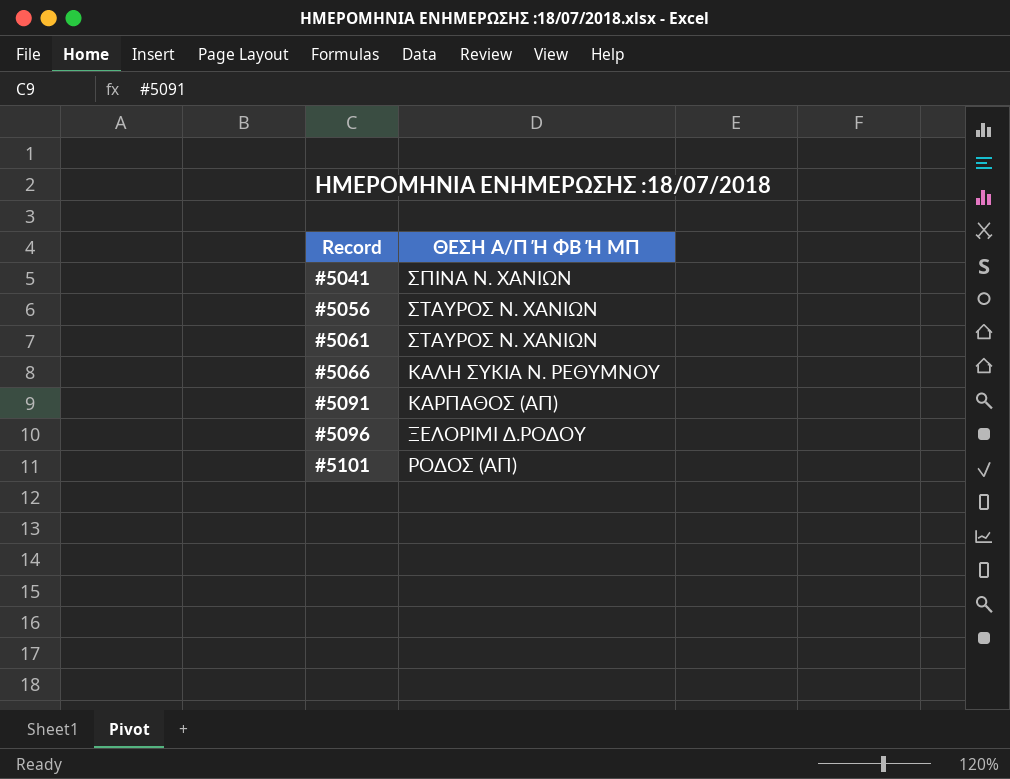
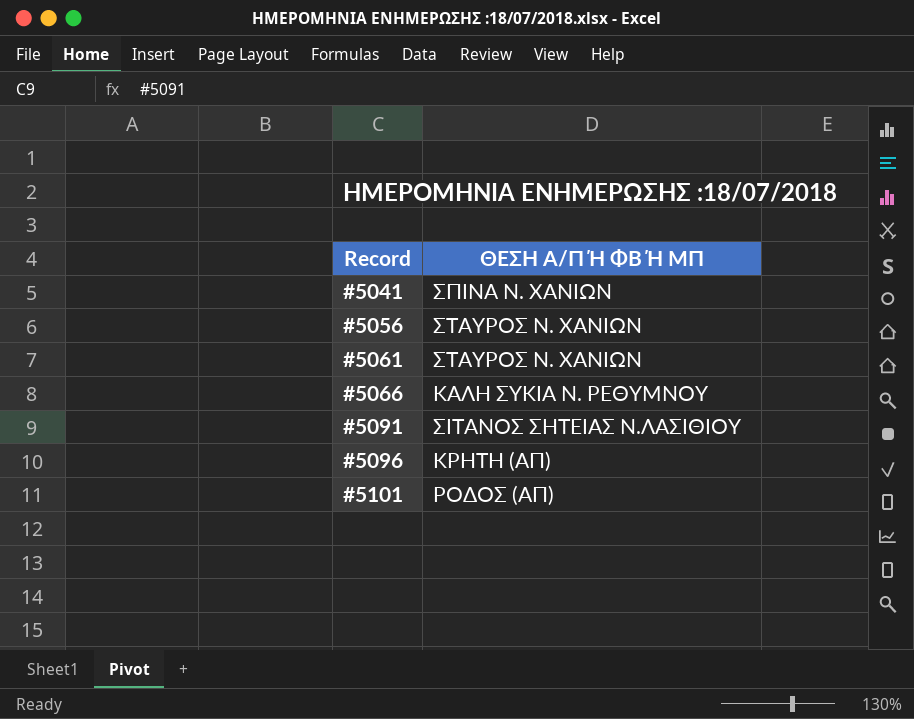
#5091 | ΘΕΣΗ Α/Π Ή ΦΒ Ή ΜΠ: ΚΑΡΠΑΘΟΣ (ΑΠ) -> ΣΙΤΑΝΟΣ ΣΗΤΕΙΑΣ Ν.ΛΑΣΙΘΙΟΥ
#5096 | ΘΕΣΗ Α/Π Ή ΦΒ Ή ΜΠ: ΞΕΛΟΡΙΜΙ Δ.ΡΟΔΟΥ -> ΚΡΗΤΗ (ΑΠ)

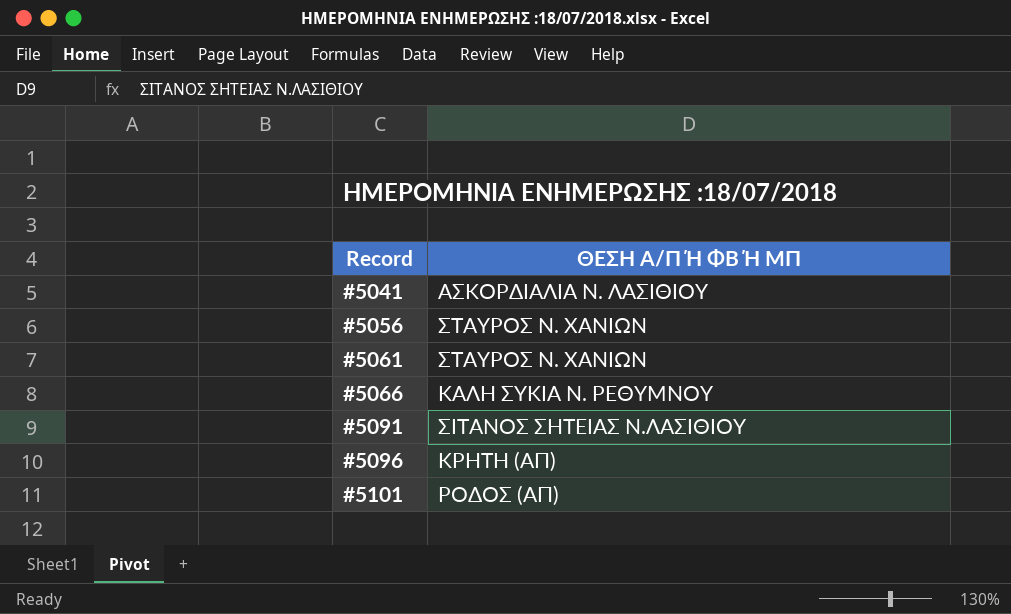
#5041 | ΘΕΣΗ Α/Π Ή ΦΒ Ή ΜΠ: ΣΠΙΝΑ Ν. ΧΑΝΙΩΝ -> ΑΣΚΟΡΔIΑΛΙΑ Ν. ΛΑΣΙΘΙΟΥ

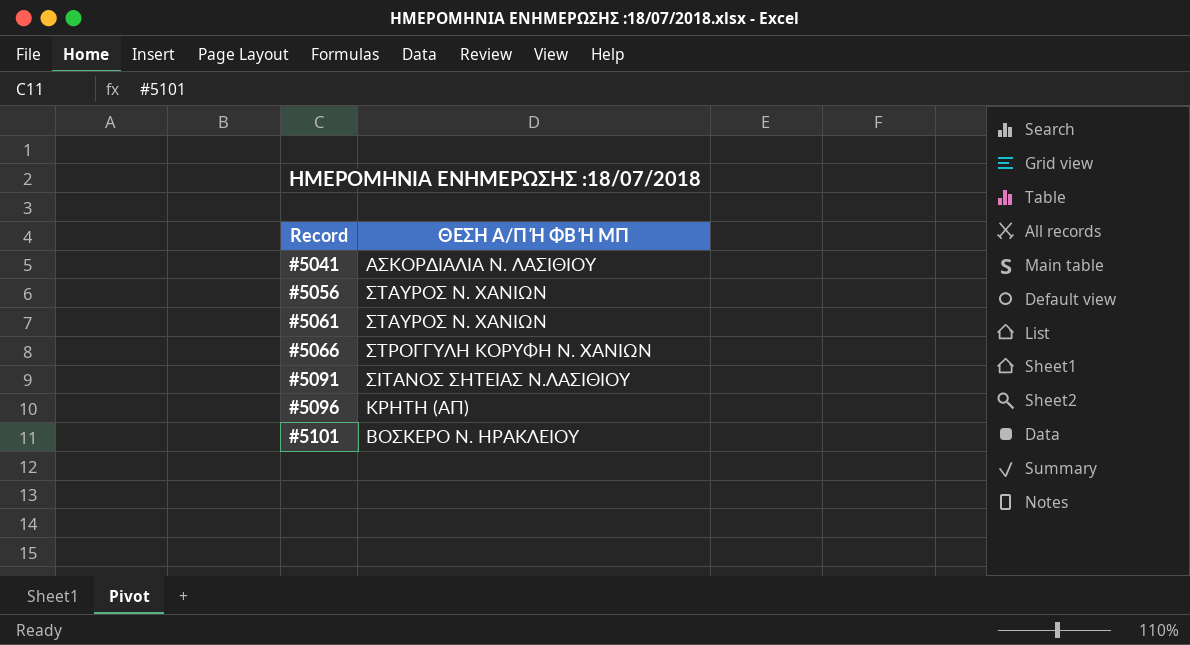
#5066 | ΘΕΣΗ Α/Π Ή ΦΒ Ή ΜΠ: ΚΑΛΗ ΣΥΚΙΑ Ν. ΡΕΘΥΜΝΟΥ -> ΣΤΡΟΓΓΥΛΗ ΚΟΡΥΦΗ Ν. ΧΑΝΙΩΝ
#5101 | ΘΕΣΗ Α/Π Ή ΦΒ Ή ΜΠ: ΡΟΔΟΣ (ΑΠ) -> ΒΟΣΚΕΡΟ Ν. ΗΡΑΚΛΕΙΟΥ

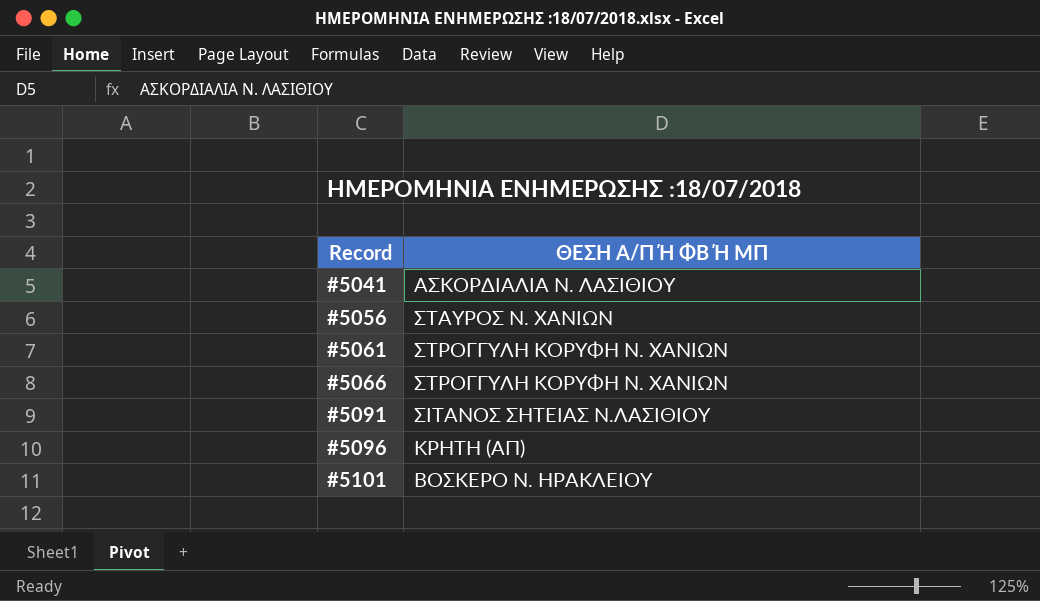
#5061 | ΘΕΣΗ Α/Π Ή ΦΒ Ή ΜΠ: ΣΤΑΥΡΟΣ Ν. ΧΑΝΙΩΝ -> ΣΤΡΟΓΓΥΛΗ ΚΟΡΥΦΗ Ν. ΧΑΝΙΩΝ

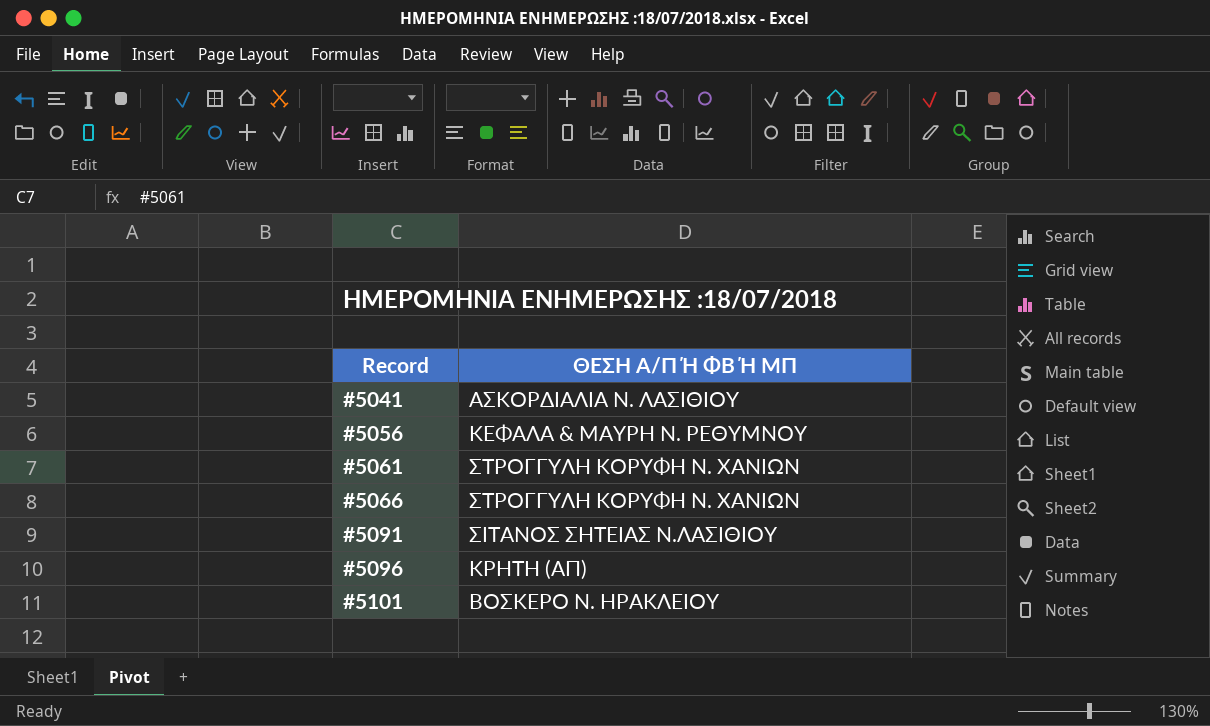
#5056 | ΘΕΣΗ Α/Π Ή ΦΒ Ή ΜΠ: ΣΤΑΥΡΟΣ Ν. ΧΑΝΙΩΝ -> ΚΕΦΑΛΑ & ΜΑΥΡΗ Ν. ΡΕΘΥΜΝΟΥ

